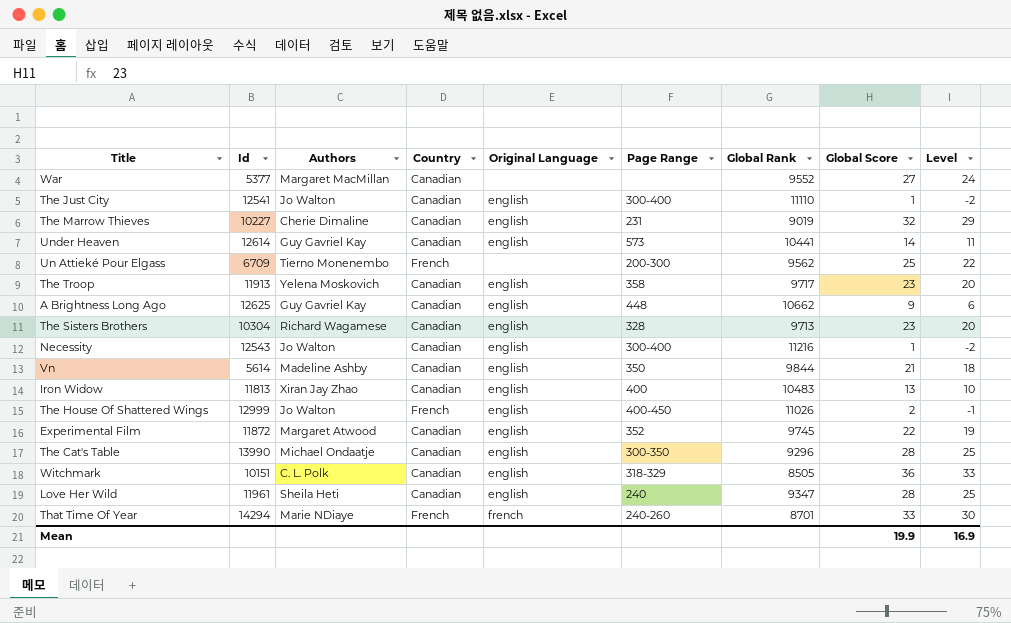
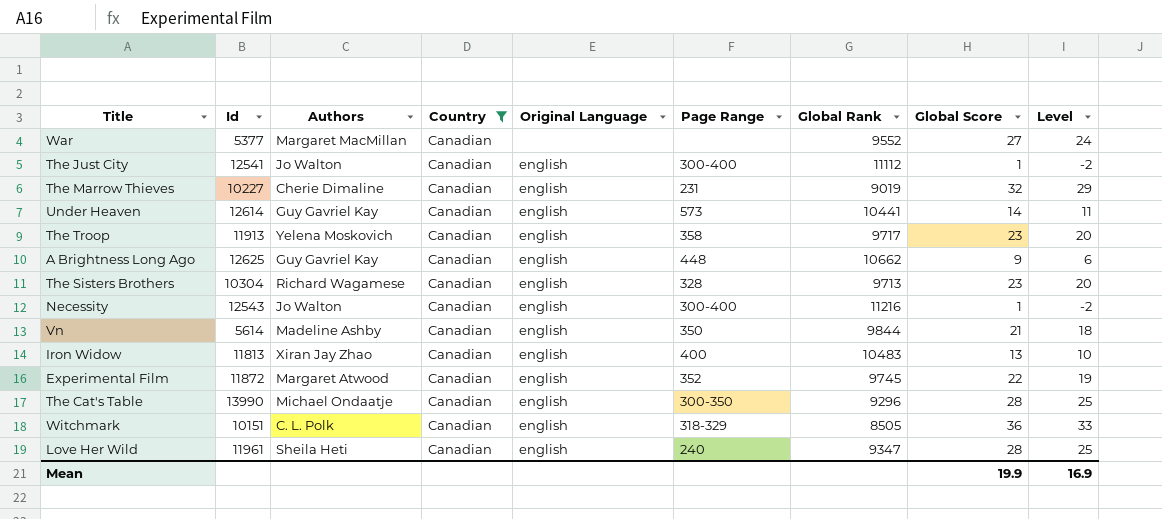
filter: none -> Country = Canadian
The Just City | Global Rank: 11110 -> 11112

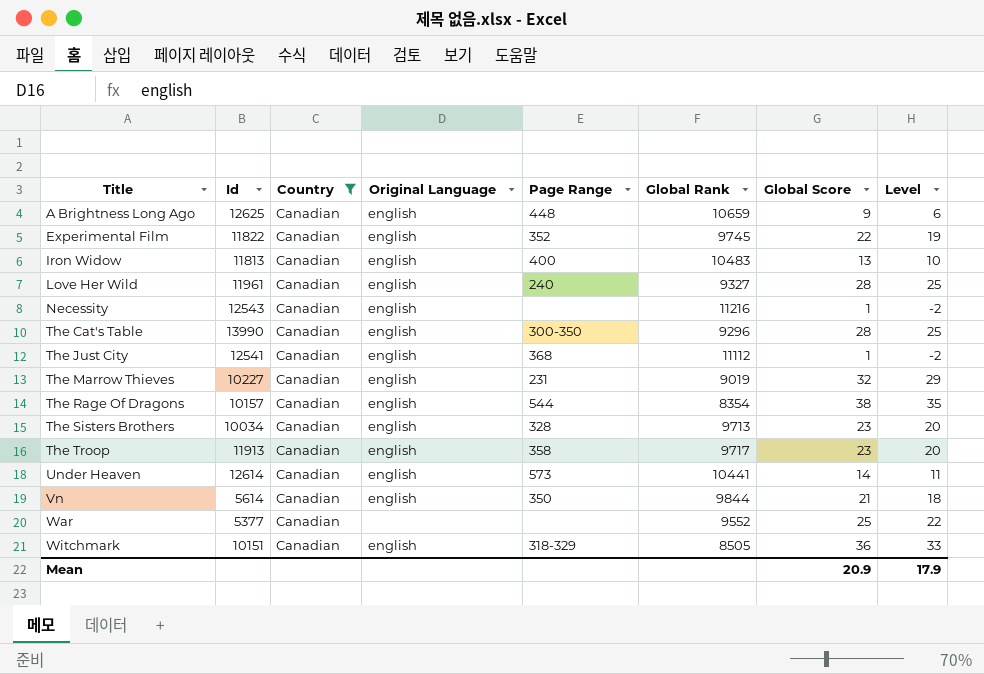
row order: none -> Title ascending
column Authors | position: 3 -> none
A Brightness Long Ago | Global Rank: 10662 -> 10659
Experimental Film | Id: 11872 -> 11822
Love Her Wild | Global Rank: 9347 -> 9327
Necessity | Page Range: 300-400 -> none
The Just City | Page Range: 300-400 -> 368
row The Rage Of Dragons: none -> 10157 | Canadian | english | 544 | 8354 | 38 | 35
The Sisters Brothers | Id: 10304 -> 10034
War | Global Score: 27 -> 25
War | Level: 24 -> 22
Mean | Global Score: 19.9 -> 20.9
Mean | Level: 16.9 -> 17.9

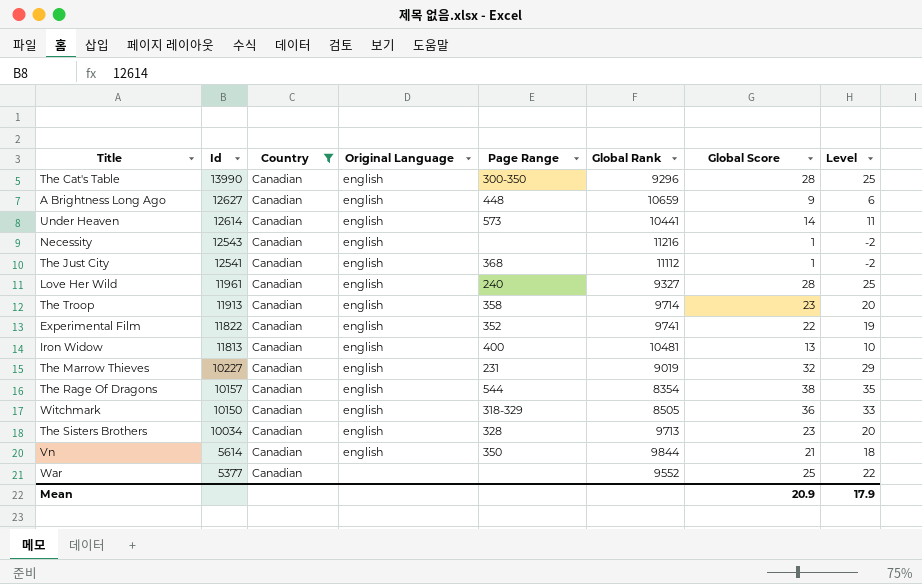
row order: Title ascending -> Id descending
A Brightness Long Ago | Id: 12625 -> 12627
The Troop | Global Rank: 9717 -> 9714
Experimental Film | Global Rank: 9745 -> 9741
Iron Widow | Global Rank: 10483 -> 10481
Witchmark | Id: 10151 -> 10150

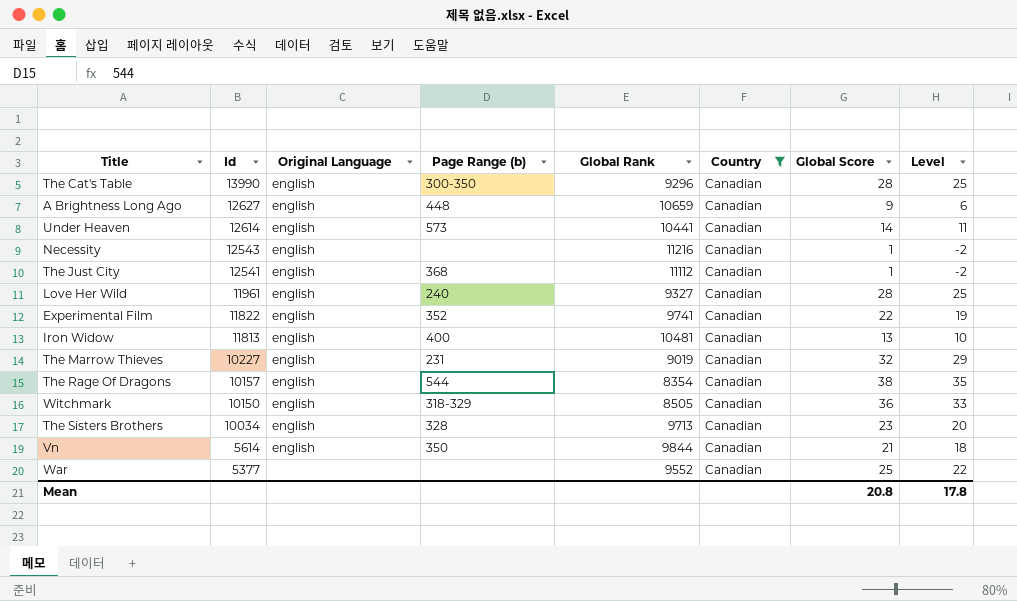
column name: Page Range -> Page Range (b)
column Country | position: 3 -> 6
row The Troop: 11913 | Canadian | english | 358 | 9714 | 23 | 20 -> none
Mean | Global Score: 20.9 -> 20.8
Mean | Level: 17.9 -> 17.8

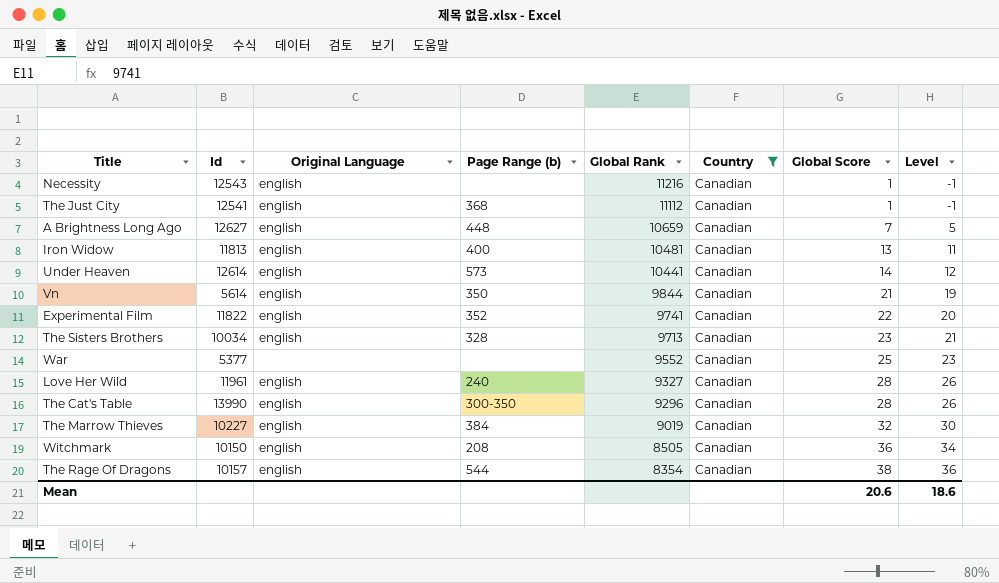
row order: Id descending -> Global Rank descending
column Level | formula: [Global Score] - 3 -> [Global Score] - 2
A Brightness Long Ago | Global Score: 9 -> 7
The Marrow Thieves | Page Range (b): 231 -> 384
Witchmark | Page Range (b): 318-329 -> 208
Mean | Global Score: 20.8 -> 20.6
Mean | Level: 17.8 -> 18.6

